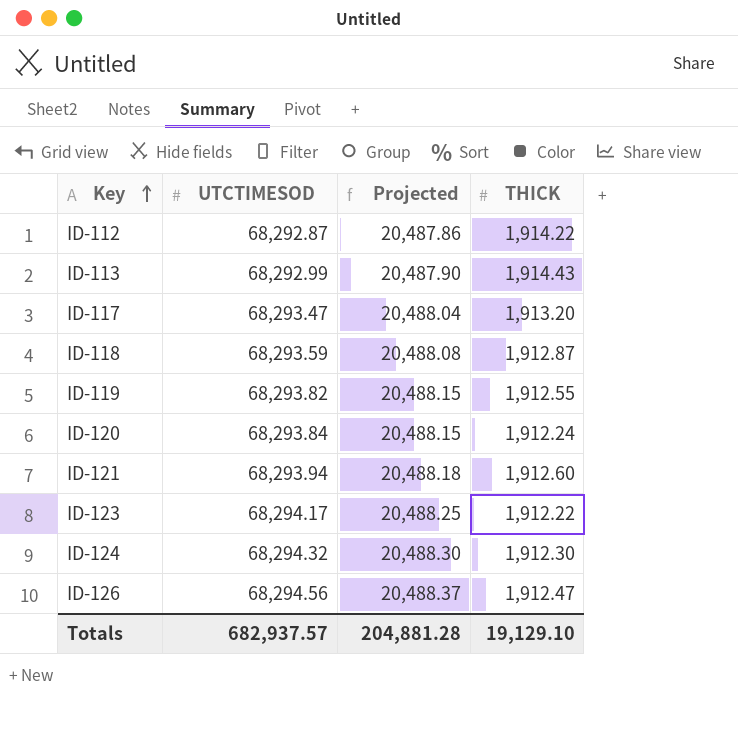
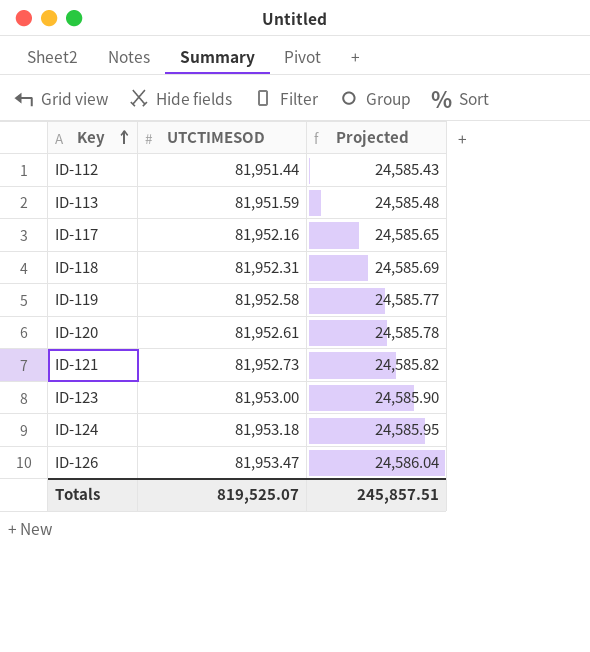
column THICK | position: 4 -> none
ID-112 | UTCTIMESOD: 68,292.87 -> 81,951.44
ID-112 | Projected: 20,487.86 -> 24,585.43
ID-113 | UTCTIMESOD: 68,292.99 -> 81,951.59
ID-113 | Projected: 20,487.90 -> 24,585.48
ID-117 | UTCTIMESOD: 68,293.47 -> 81,952.16
ID-117 | Projected: 20,488.04 -> 24,585.65
ID-118 | UTCTIMESOD: 68,293.59 -> 81,952.31
ID-118 | Projected: 20,488.08 -> 24,585.69
ID-119 | UTCTIMESOD: 68,293.82 -> 81,952.58
ID-119 | Projected: 20,488.15 -> 24,585.77
ID-120 | UTCTIMESOD: 68,293.84 -> 81,952.61
ID-120 | Projected: 20,488.15 -> 24,585.78
ID-121 | UTCTIMESOD: 68,293.94 -> 81,952.73
ID-121 | Projected: 20,488.18 -> 24,585.82
ID-123 | UTCTIMESOD: 68,294.17 -> 81,953.00
ID-123 | Projected: 20,488.25 -> 24,585.90
ID-124 | UTCTIMESOD: 68,294.32 -> 81,953.18
ID-124 | Projected: 20,488.30 -> 24,585.95
ID-126 | UTCTIMESOD: 68,294.56 -> 81,953.47
ID-126 | Projected: 20,488.37 -> 24,586.04
Totals | UTCTIMESOD: 682,937.57 -> 819,525.07
Totals | Projected: 204,881.28 -> 245,857.51

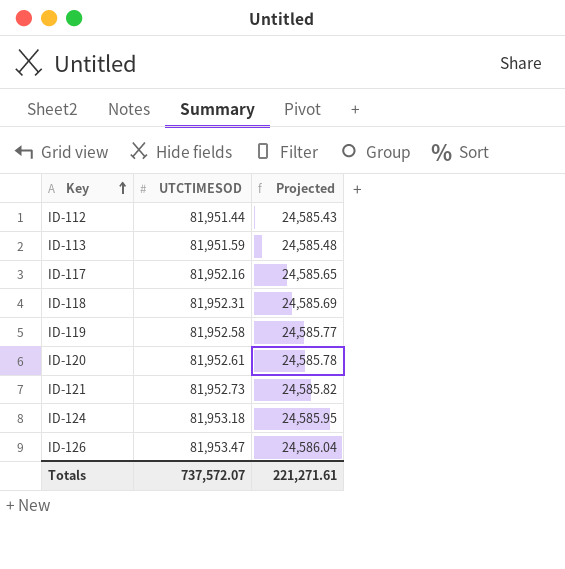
row ID-123: 81,953.00 | 24,585.90 -> none
Totals | UTCTIMESOD: 819,525.07 -> 737,572.07
Totals | Projected: 245,857.51 -> 221,271.61

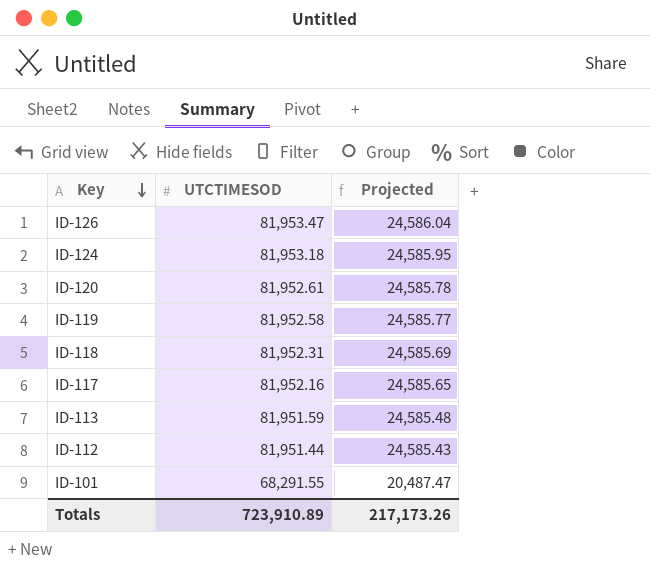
row order: Key ascending -> Key descending
row ID-121: 81,952.73 | 24,585.82 -> none
row ID-101: none -> 68,291.55 | 20,487.47
Totals | UTCTIMESOD: 737,572.07 -> 723,910.89
Totals | Projected: 221,271.61 -> 217,173.26

